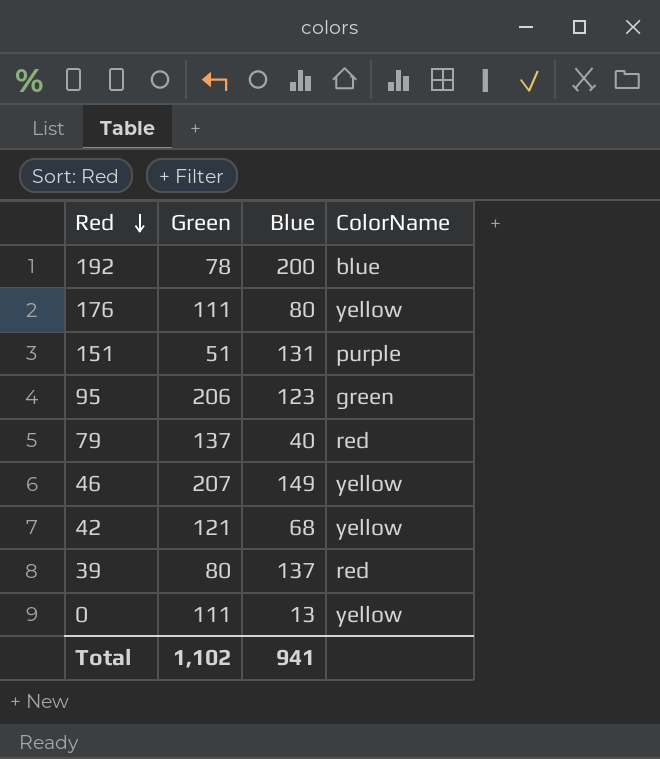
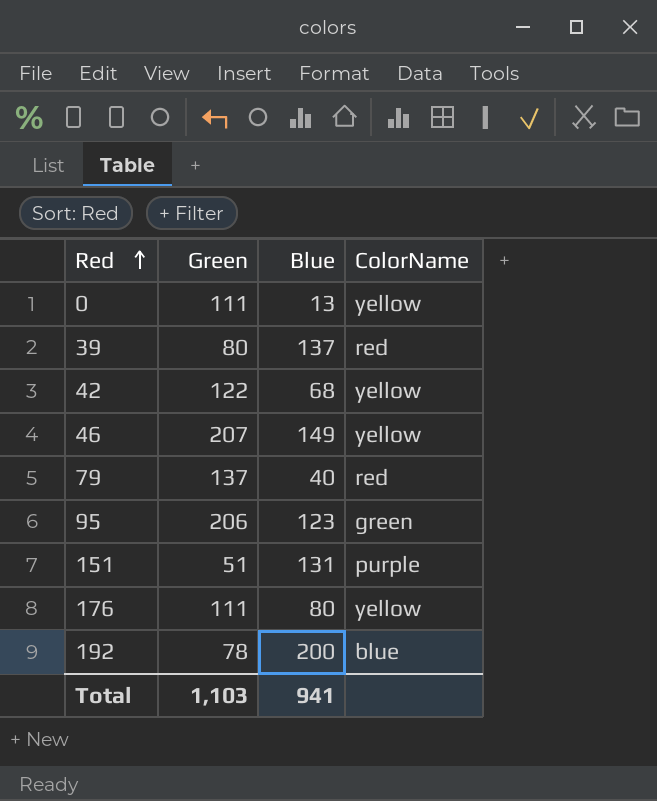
row order: Red descending -> Red ascending
42 | Green: 121 -> 122
Total | Green: 1,102 -> 1,103

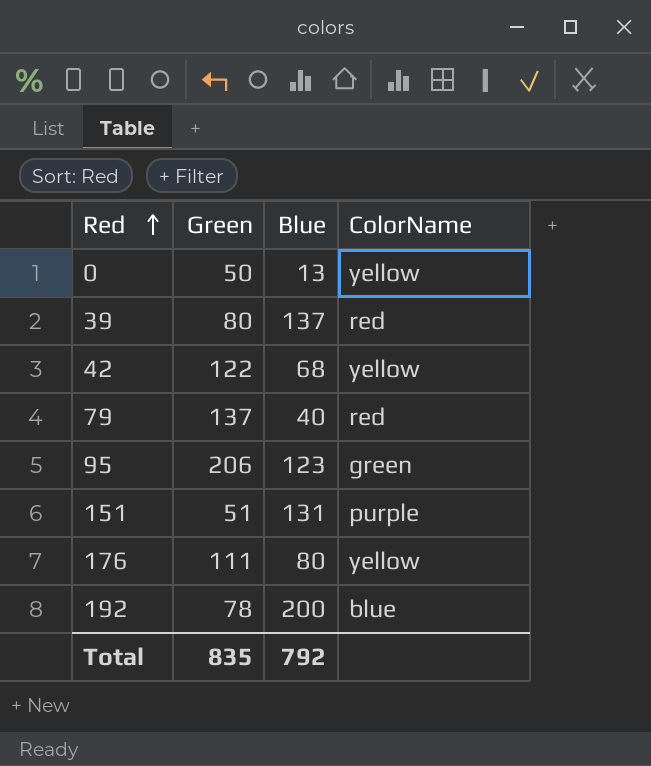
row 46: 207 | 149 | yellow -> none
0 | Green: 111 -> 50
Total | Green: 1,103 -> 835
Total | Blue: 941 -> 792

